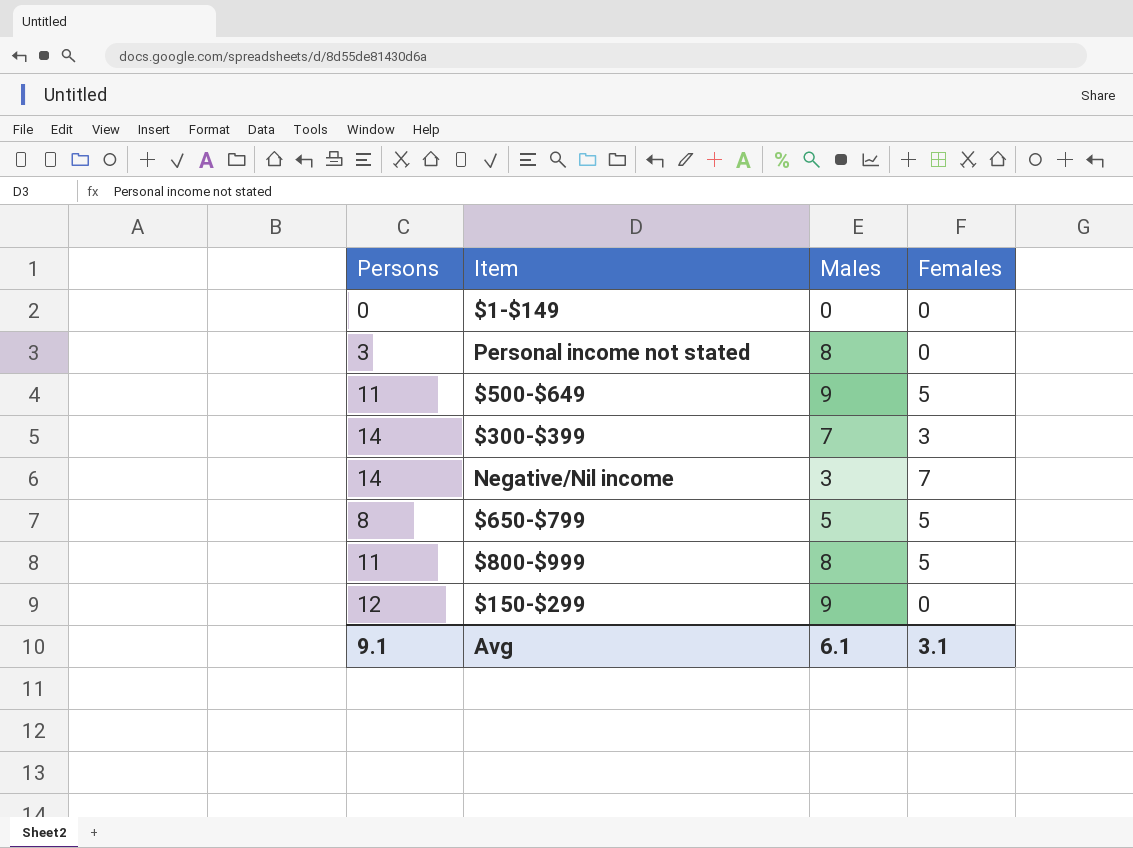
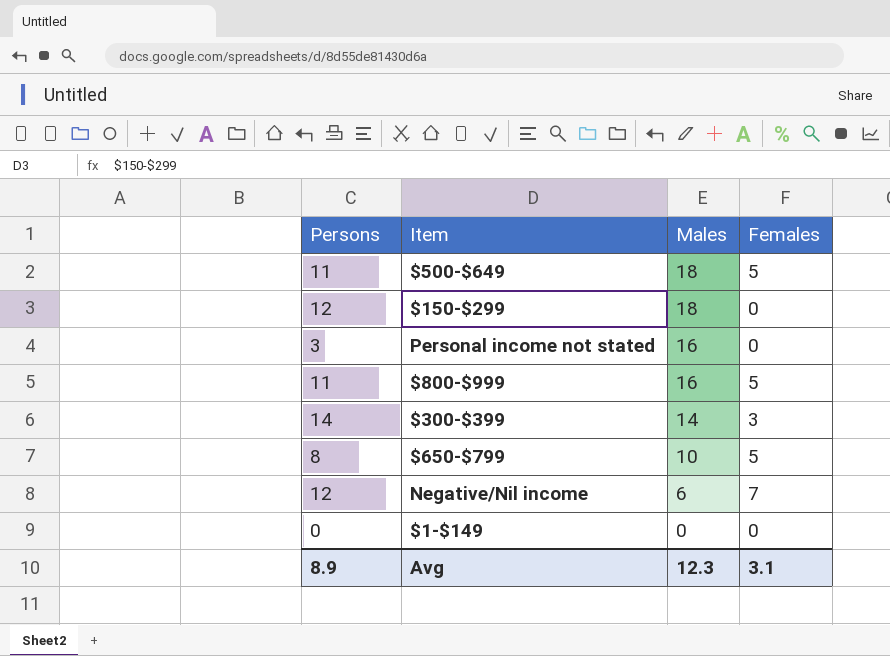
row order: none -> Males descending
$500-$649 | Males: 9 -> 18
$150-$299 | Males: 9 -> 18
Personal income not stated | Males: 8 -> 16
$800-$999 | Males: 8 -> 16
$300-$399 | Males: 7 -> 14
$650-$799 | Males: 5 -> 10
Negative/Nil income | Persons: 14 -> 12
Negative/Nil income | Males: 3 -> 6
Avg | Persons: 9.1 -> 8.9
Avg | Males: 6.1 -> 12.3

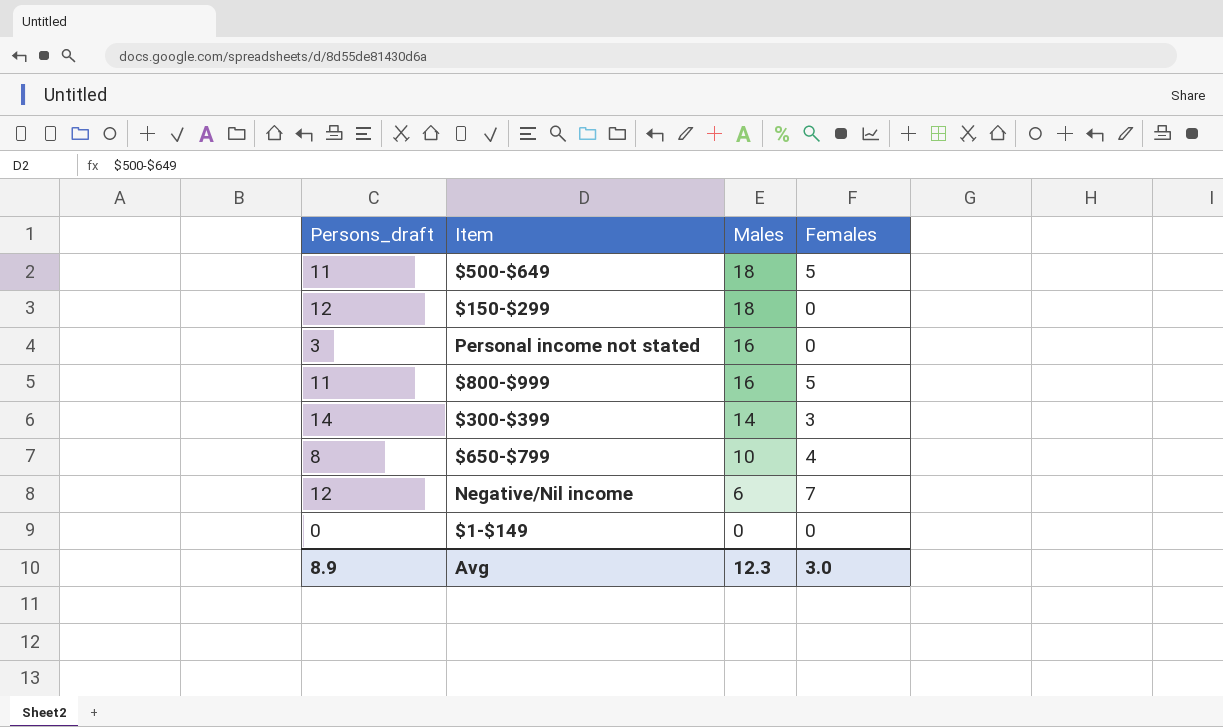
column name: Persons -> Persons_draft
$650-$799 | Females: 5 -> 4
Avg | Females: 3.1 -> 3.0

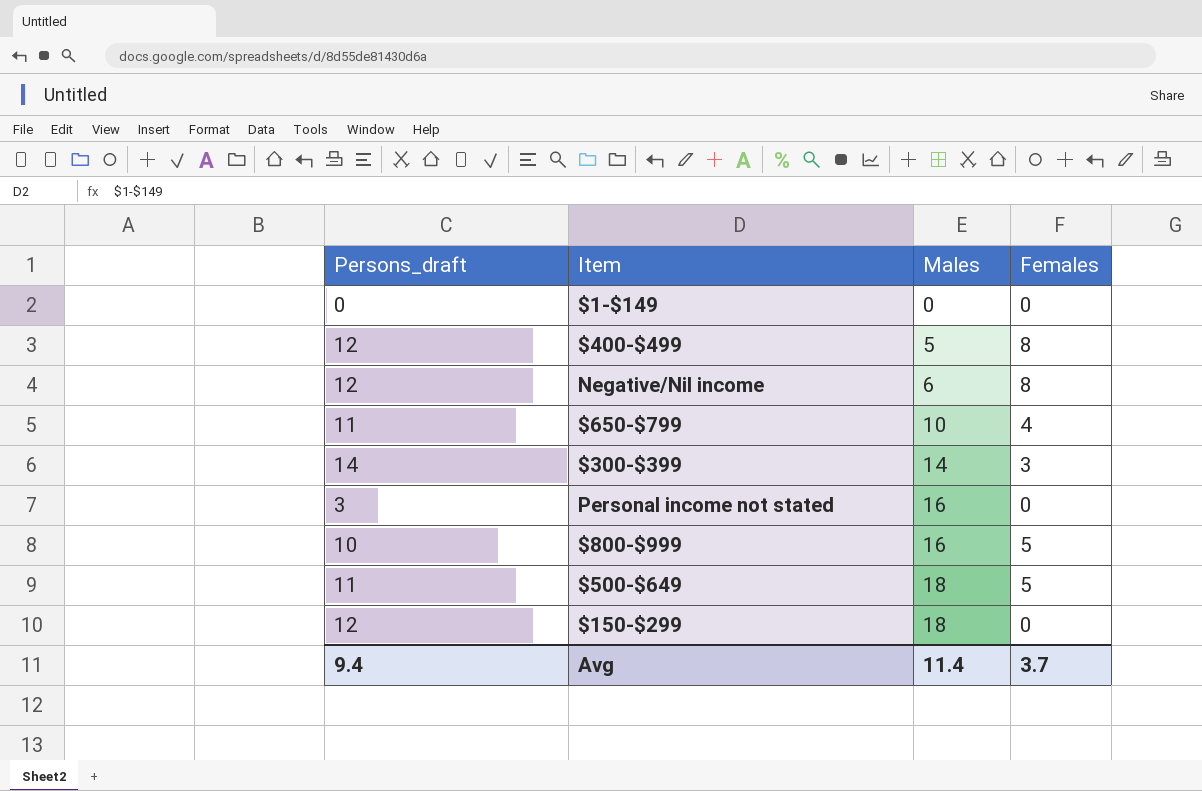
row order: Males descending -> Males ascending
row $400-$499: none -> 12 | 5 | 8
Negative/Nil income | Females: 7 -> 8
$650-$799 | Persons_draft: 8 -> 11
$800-$999 | Persons_draft: 11 -> 10
Avg | Persons_draft: 8.9 -> 9.4
Avg | Males: 12.3 -> 11.4
Avg | Females: 3.0 -> 3.7

